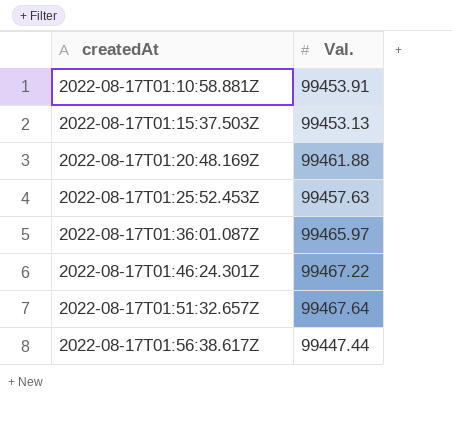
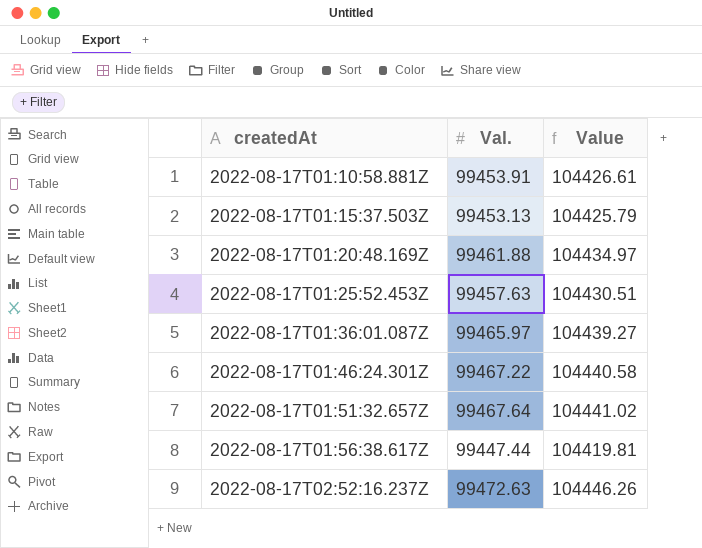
column Value | formula: none -> [Val.] * 1.05
row 2022-08-17T02:52:16.237Z: none -> 99472.63 | 104446.26

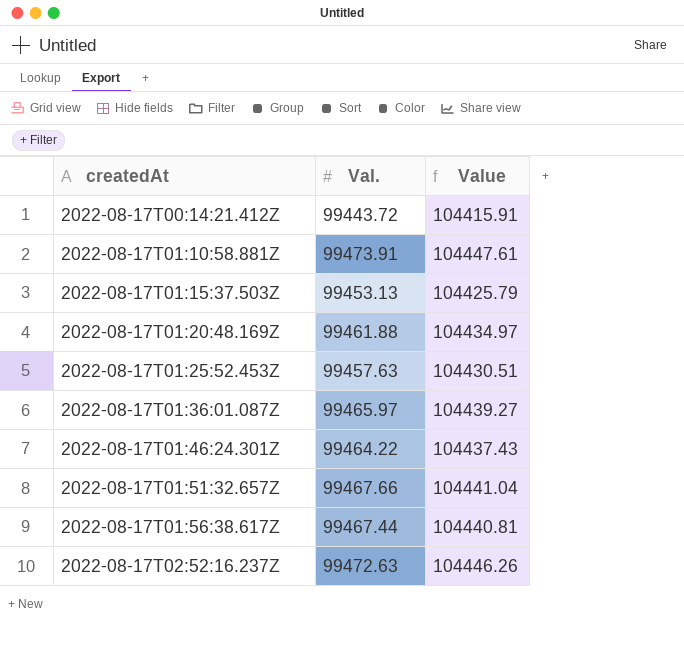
row 2022-08-17T00:14:21.412Z: none -> 99443.72 | 104415.91
2022-08-17T01:10:58.881Z | Val.: 99453.91 -> 99473.91
2022-08-17T01:10:58.881Z | Value: 104426.61 -> 104447.61
2022-08-17T01:46:24.301Z | Val.: 99467.22 -> 99464.22
2022-08-17T01:46:24.301Z | Value: 104440.58 -> 104437.43
2022-08-17T01:51:32.657Z | Val.: 99467.64 -> 99467.66
2022-08-17T01:51:32.657Z | Value: 104441.02 -> 104441.04
2022-08-17T01:56:38.617Z | Val.: 99447.44 -> 99467.44
2022-08-17T01:56:38.617Z | Value: 104419.81 -> 104440.81

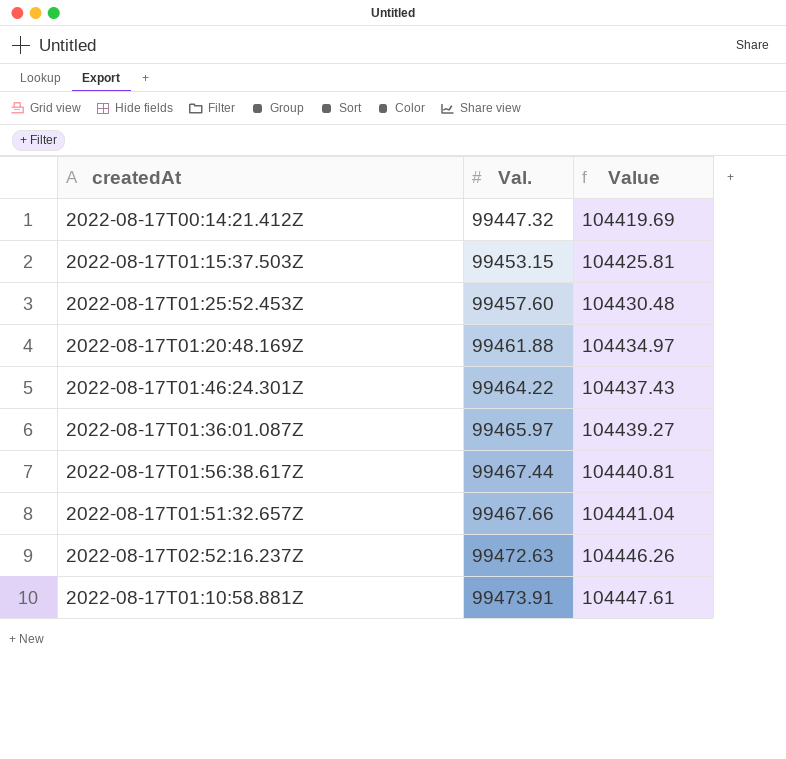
row order: createdAt ascending -> Val. ascending
2022-08-17T00:14:21.412Z | Val.: 99443.72 -> 99447.32
2022-08-17T00:14:21.412Z | Value: 104415.91 -> 104419.69
2022-08-17T01:15:37.503Z | Val.: 99453.13 -> 99453.15
2022-08-17T01:15:37.503Z | Value: 104425.79 -> 104425.81
2022-08-17T01:25:52.453Z | Val.: 99457.63 -> 99457.60
2022-08-17T01:25:52.453Z | Value: 104430.51 -> 104430.48

